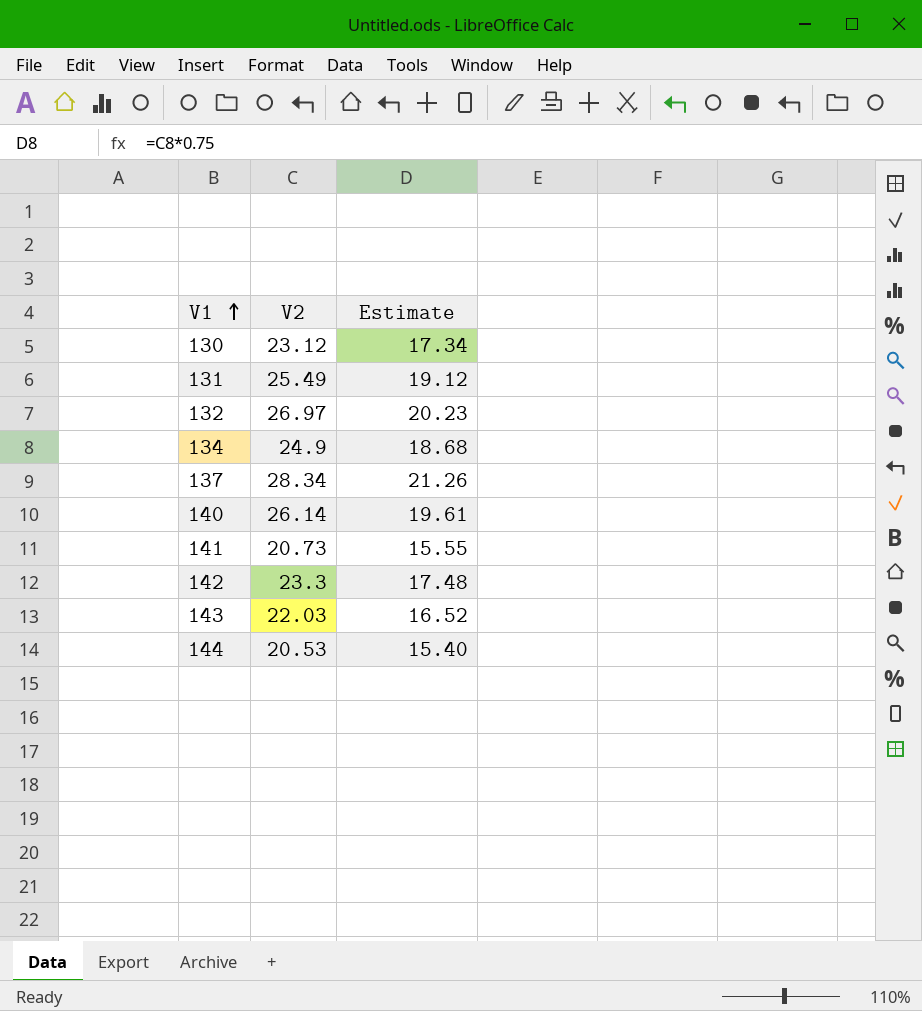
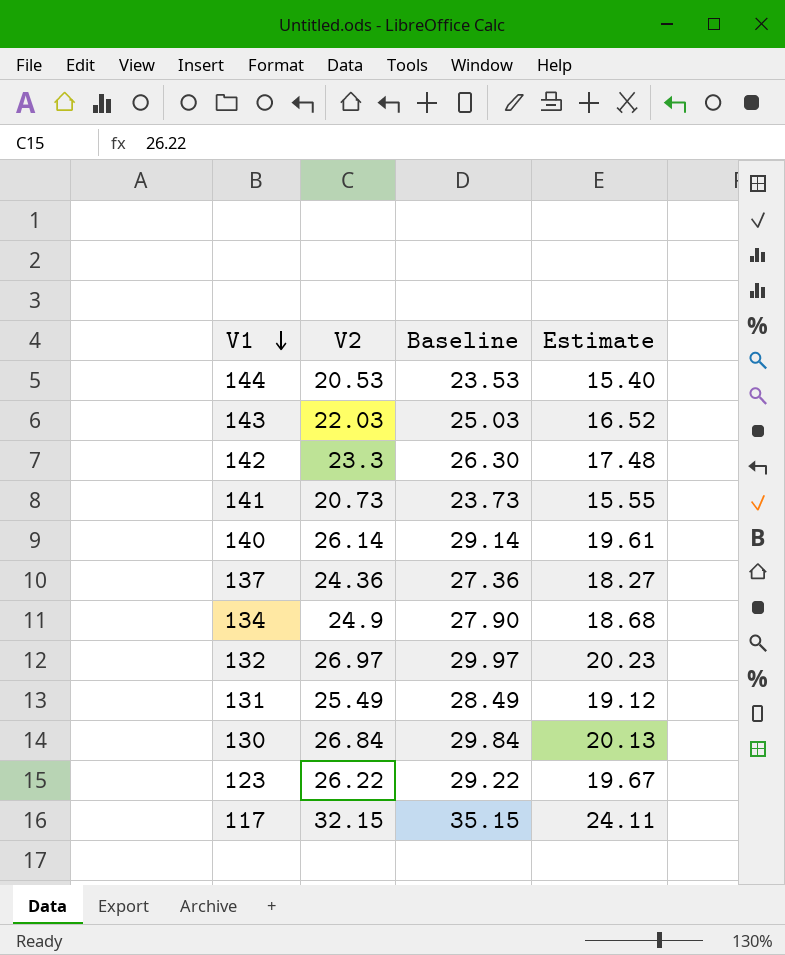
row order: V1 ascending -> V1 descending
column Baseline | formula: none -> [V2] + 3
137 | V2: 28.34 -> 24.36
137 | Estimate: 21.26 -> 18.27
130 | V2: 23.12 -> 26.84
130 | Estimate: 17.34 -> 20.13
row 123: none -> 26.22 | 29.22 | 19.67
row 117: none -> 32.15 | 35.15 | 24.11

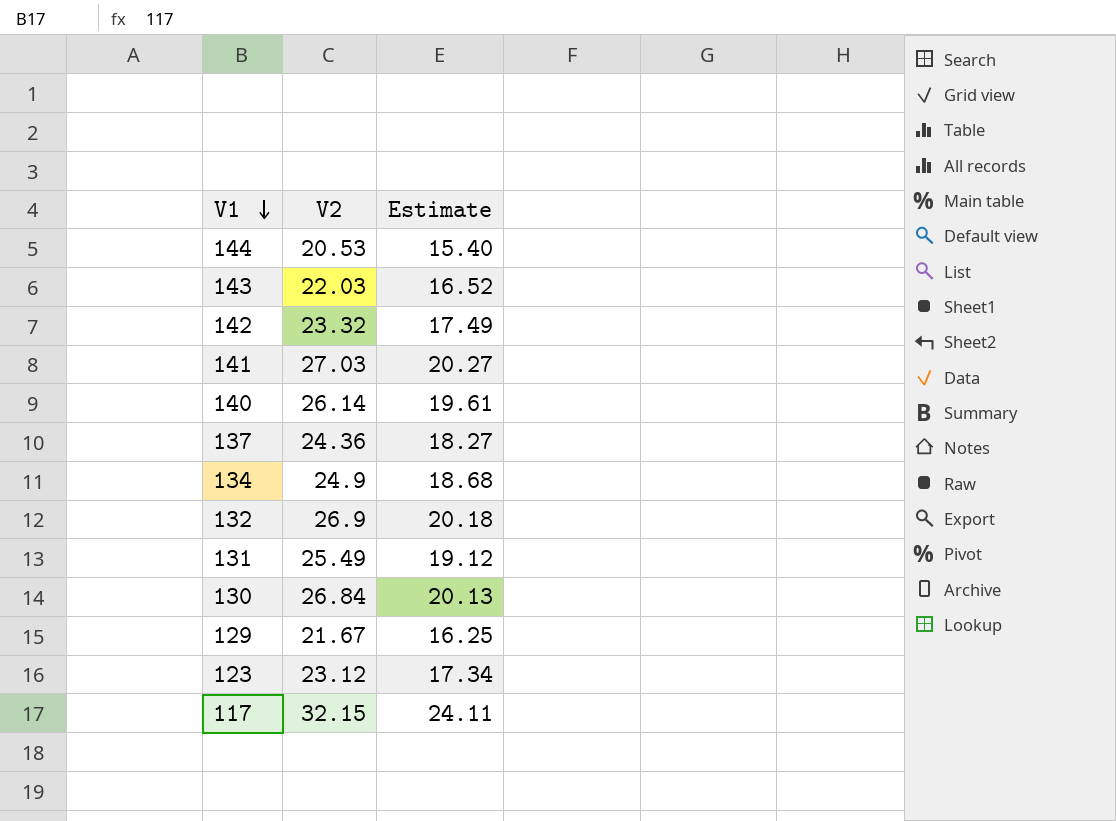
column Baseline | formula: [V2] + 3 -> none
142 | V2: 23.3 -> 23.32
142 | Estimate: 17.48 -> 17.49
141 | V2: 20.73 -> 27.03
141 | Estimate: 15.55 -> 20.27
132 | V2: 26.97 -> 26.9
132 | Estimate: 20.23 -> 20.18
row 129: none -> 21.67 | 16.25
123 | V2: 26.22 -> 23.12
123 | Estimate: 19.67 -> 17.34

